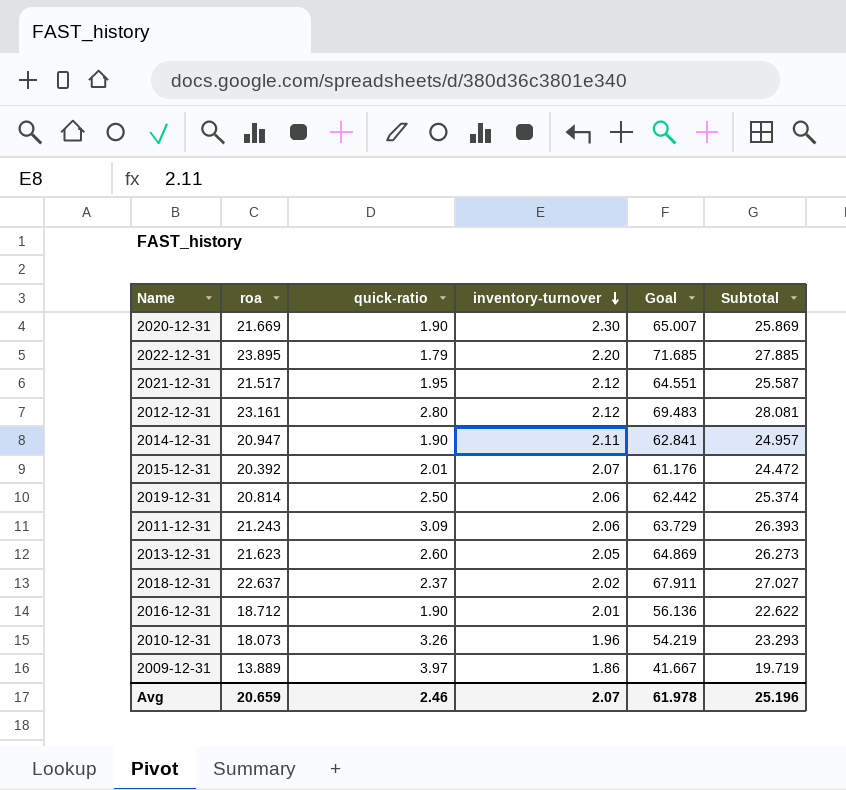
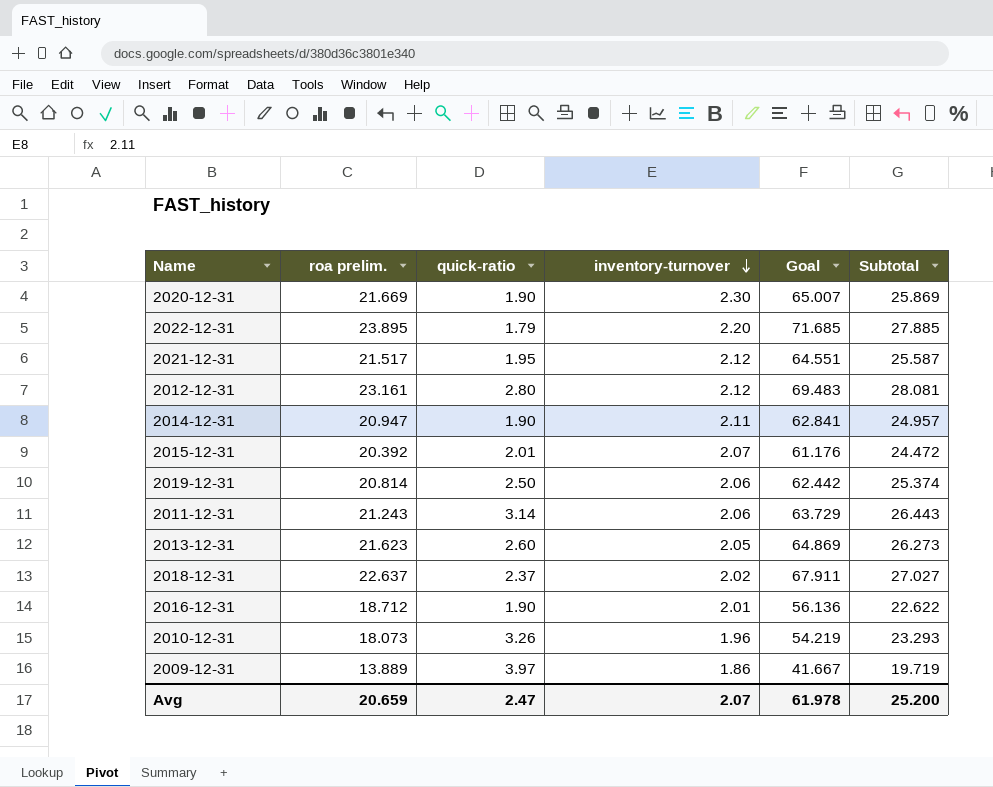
column name: roa -> roa prelim.
2011-12-31 | quick-ratio: 3.09 -> 3.14
2011-12-31 | Subtotal: 26.393 -> 26.443
Avg | quick-ratio: 2.46 -> 2.47
Avg | Subtotal: 25.196 -> 25.200

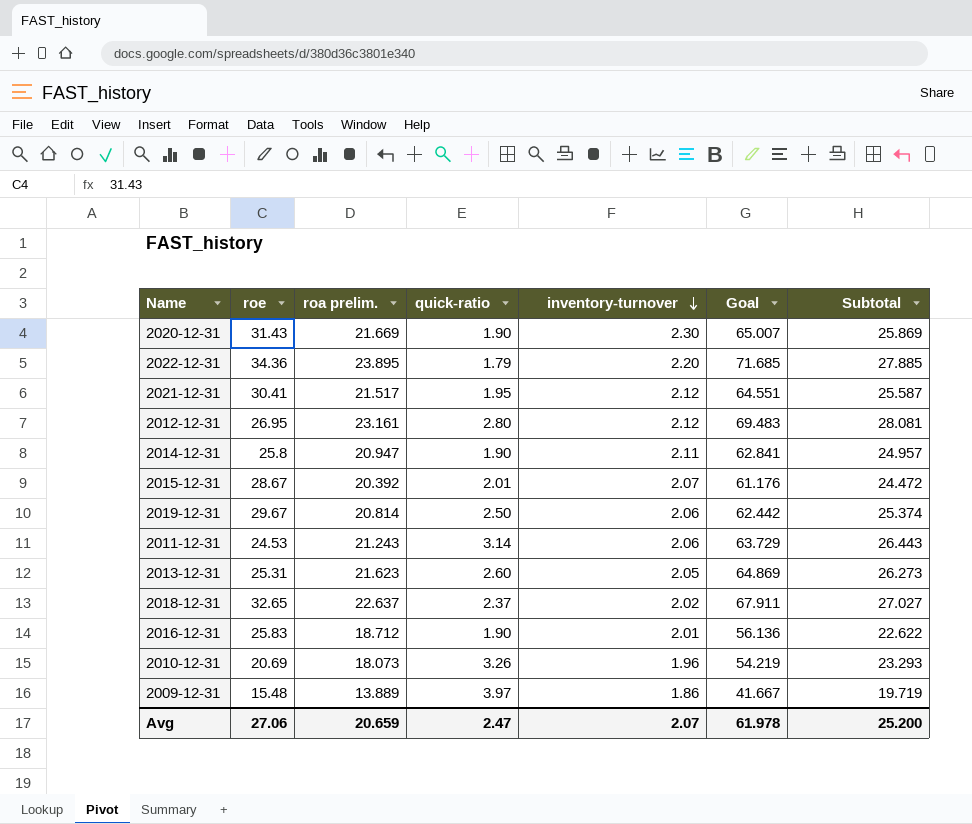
column roe | position: none -> 2

